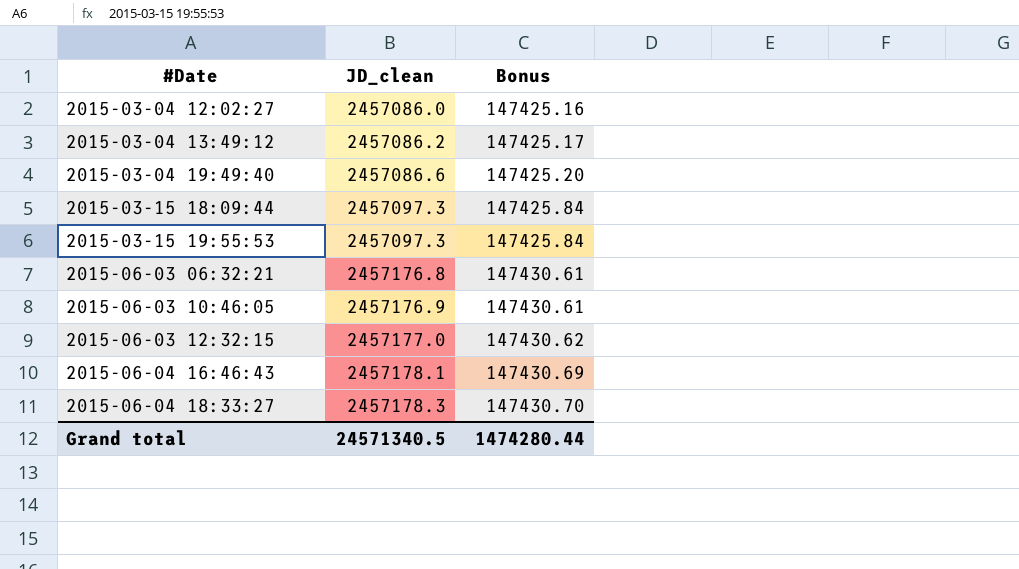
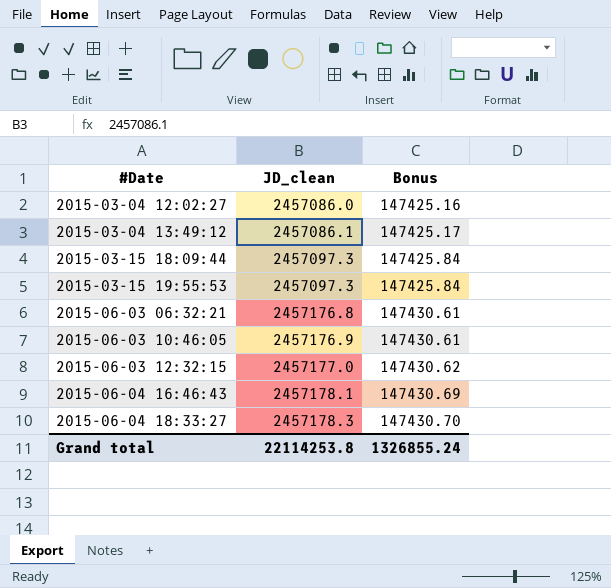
row 2015-03-04 19:49:40: 2457086.6 | 147425.20 -> none
2015-03-04 13:49:12 | JD_clean: 2457086.2 -> 2457086.1
Grand total | JD_clean: 24571340.5 -> 22114253.8
Grand total | Bonus: 1474280.44 -> 1326855.24

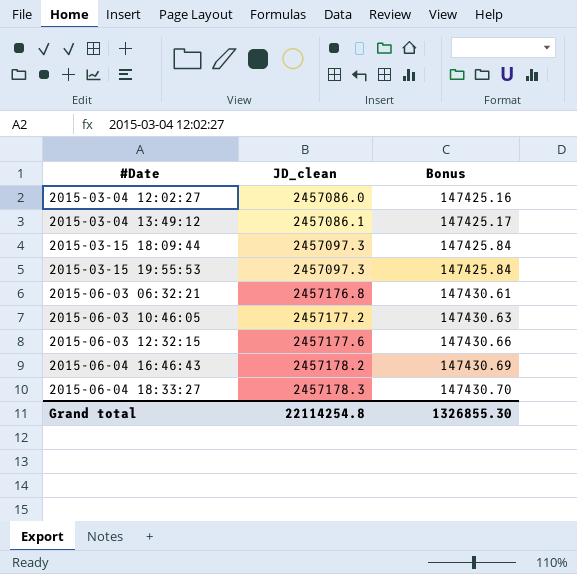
2015-06-03 10:46:05 | JD_clean: 2457176.9 -> 2457177.2
2015-06-03 10:46:05 | Bonus: 147430.61 -> 147430.63
2015-06-03 12:32:15 | JD_clean: 2457177.0 -> 2457177.6
2015-06-03 12:32:15 | Bonus: 147430.62 -> 147430.66
2015-06-04 16:46:43 | JD_clean: 2457178.1 -> 2457178.2
Grand total | JD_clean: 22114253.8 -> 22114254.8
Grand total | Bonus: 1326855.24 -> 1326855.30

